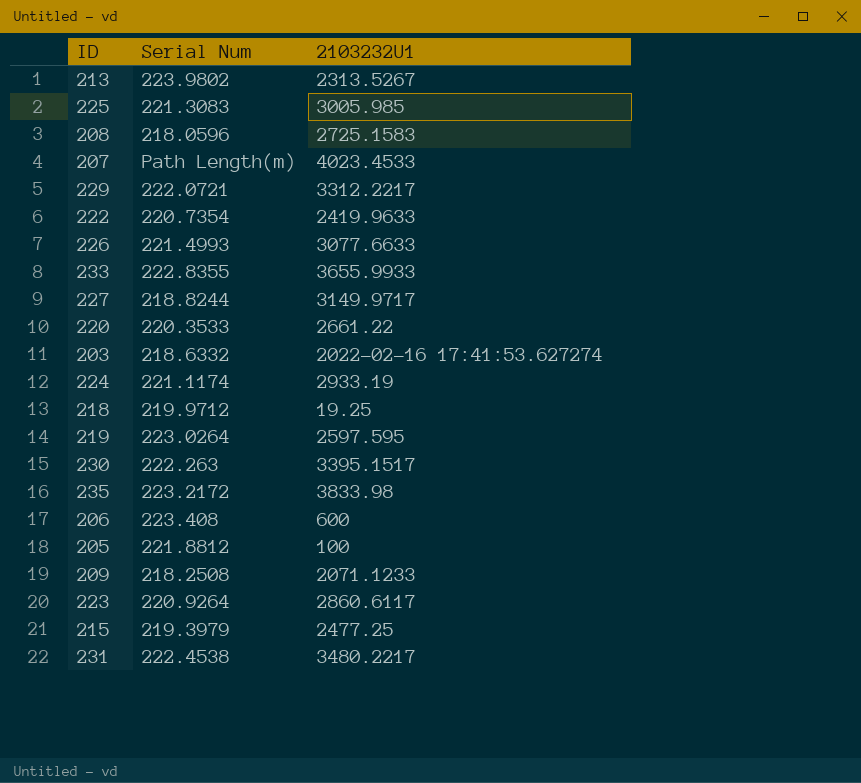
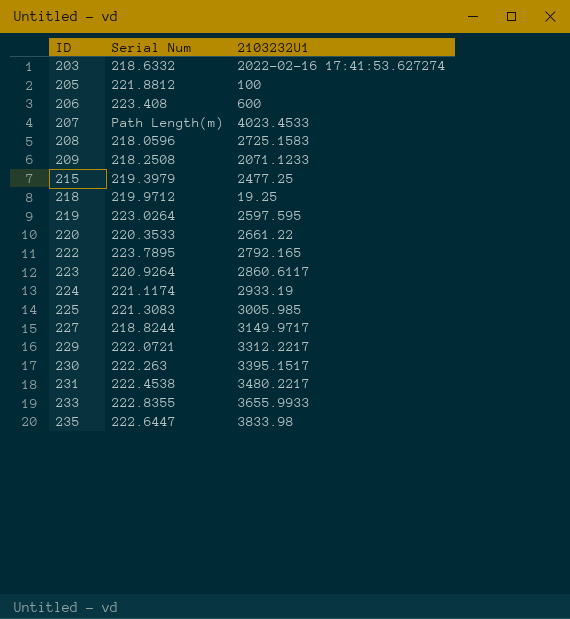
row order: none -> ID ascending
row 213: 223.9802 | 2313.5267 -> none
row 226: 221.4993 | 3077.6633 -> none
222 | Serial Num: 220.7354 -> 223.7895
222 | 2103232U1: 2419.9633 -> 2792.165
235 | Serial Num: 223.2172 -> 222.6447

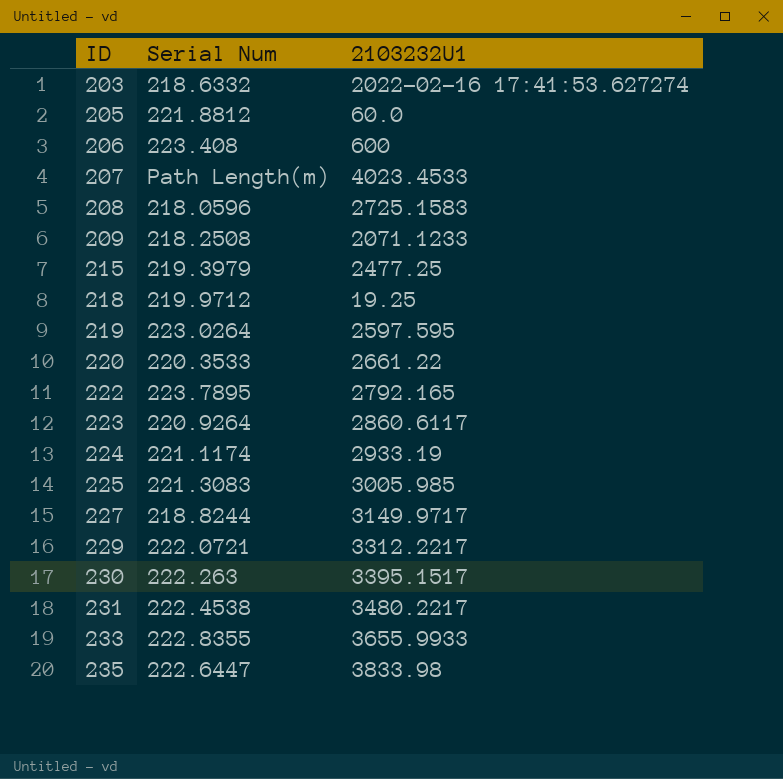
205 | 2103232U1: 100 -> 60.0

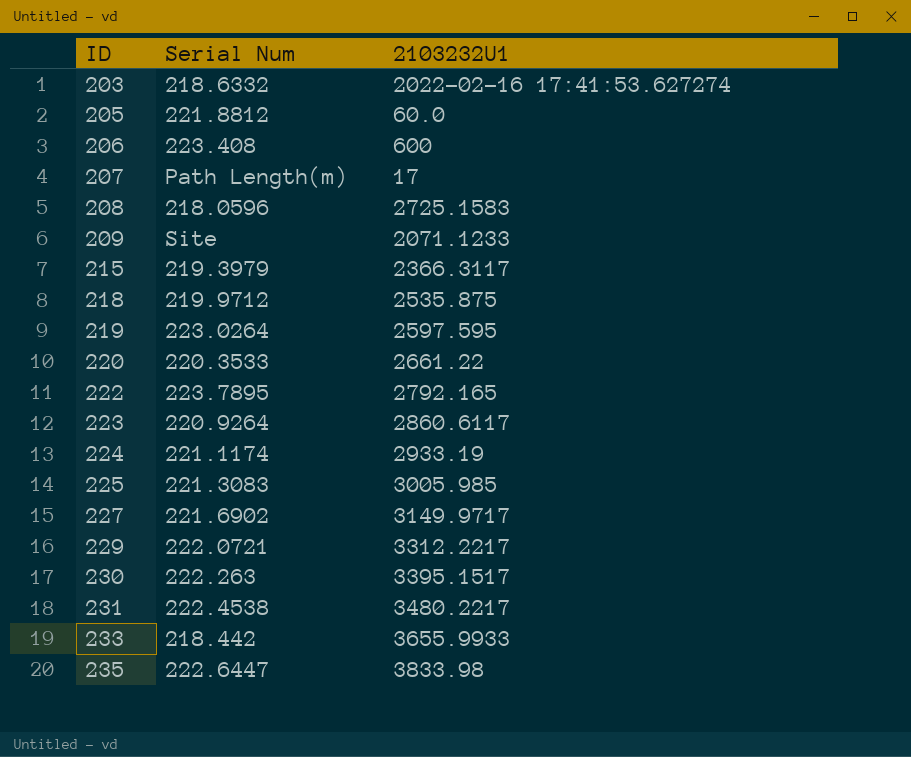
207 | 2103232U1: 4023.4533 -> 17
209 | Serial Num: 218.2508 -> Site
215 | 2103232U1: 2477.25 -> 2366.3117
218 | 2103232U1: 19.25 -> 2535.875
227 | Serial Num: 218.8244 -> 221.6902
233 | Serial Num: 222.8355 -> 218.442

